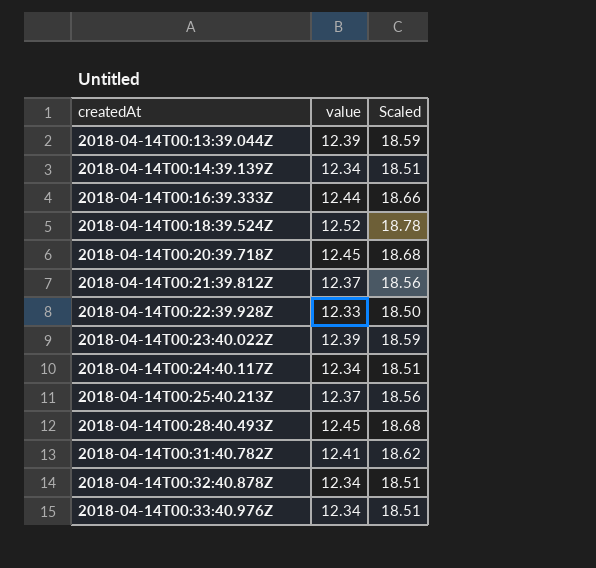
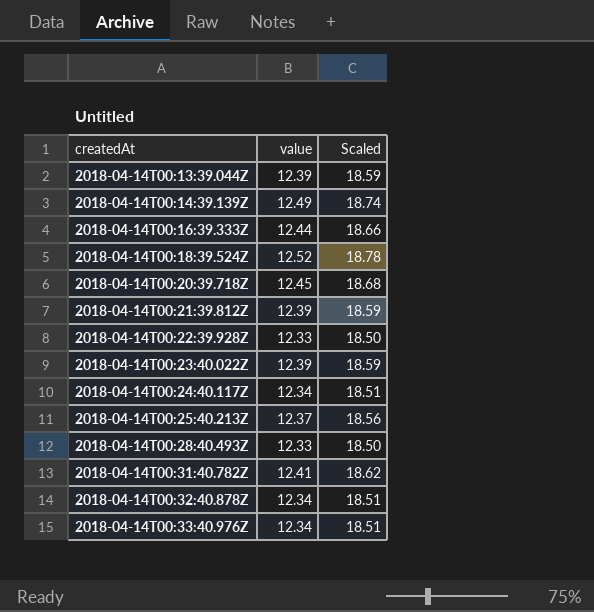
2018-04-14T00:14:39.139Z | value: 12.34 -> 12.49
2018-04-14T00:14:39.139Z | Scaled: 18.51 -> 18.74
2018-04-14T00:21:39.812Z | value: 12.37 -> 12.39
2018-04-14T00:21:39.812Z | Scaled: 18.56 -> 18.59
2018-04-14T00:28:40.493Z | value: 12.45 -> 12.33
2018-04-14T00:28:40.493Z | Scaled: 18.68 -> 18.50

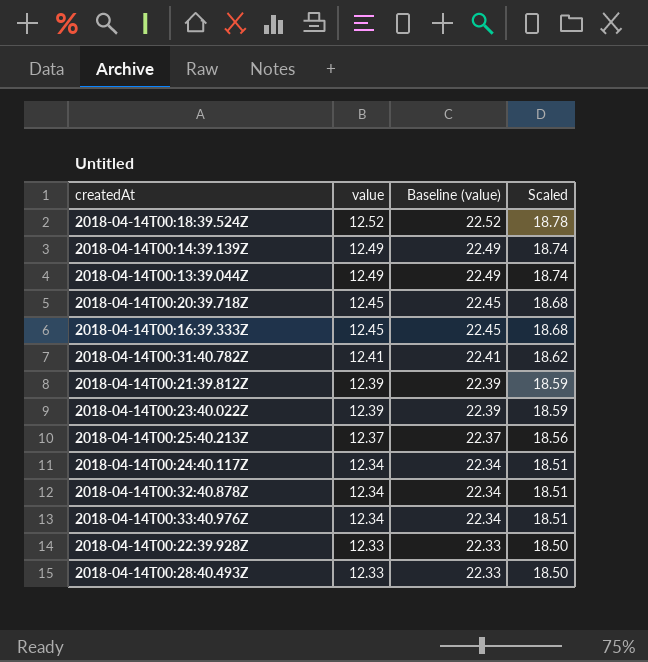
row order: createdAt ascending -> value descending
column Baseline (value) | formula: none -> [value] + 10
2018-04-14T00:13:39.044Z | value: 12.39 -> 12.49
2018-04-14T00:13:39.044Z | Scaled: 18.59 -> 18.74
2018-04-14T00:16:39.333Z | value: 12.44 -> 12.45
2018-04-14T00:16:39.333Z | Scaled: 18.66 -> 18.68

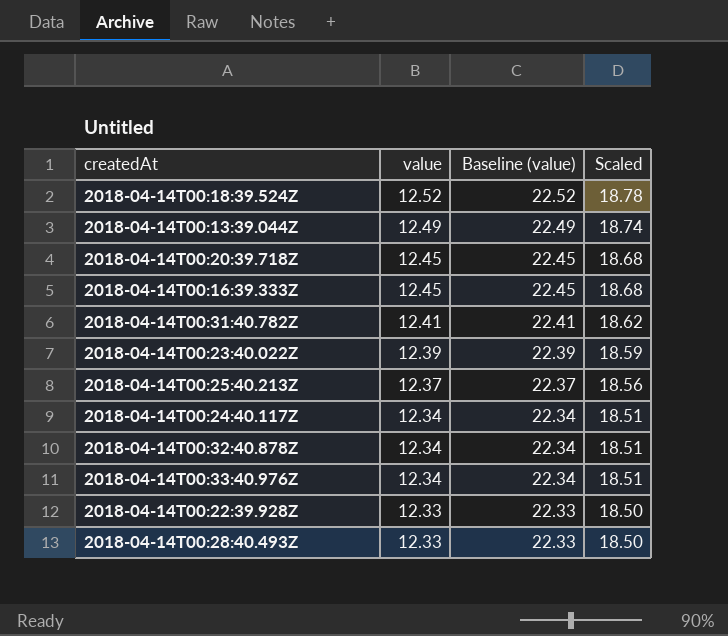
row 2018-04-14T00:14:39.139Z: 12.49 | 22.49 | 18.74 -> none
row 2018-04-14T00:21:39.812Z: 12.39 | 22.39 | 18.59 -> none

